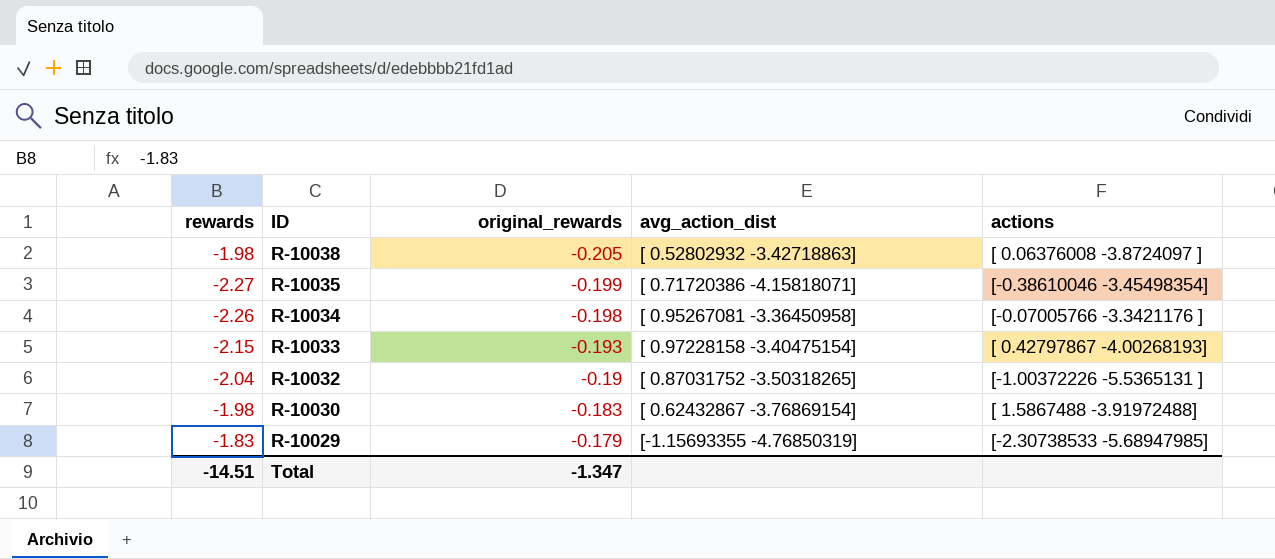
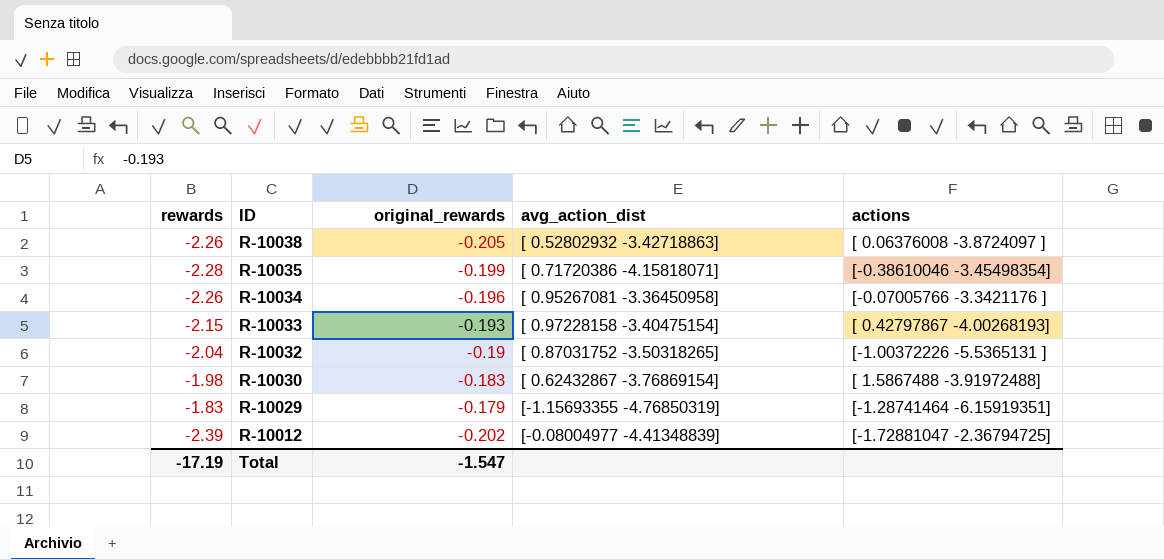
R-10038 | rewards: -1.98 -> -2.26
R-10035 | rewards: -2.27 -> -2.28
R-10034 | original_rewards: -0.198 -> -0.196
R-10029 | actions: [-2.30738533 -5.68947985] -> [-1.28741464 -6.15919351]
row R-10012: none -> -2.39 | -0.202 | [-0.08004977 -4.41348839] | [-1.72881047 -2.36794725]
Total | rewards: -14.51 -> -17.19
Total | original_rewards: -1.347 -> -1.547

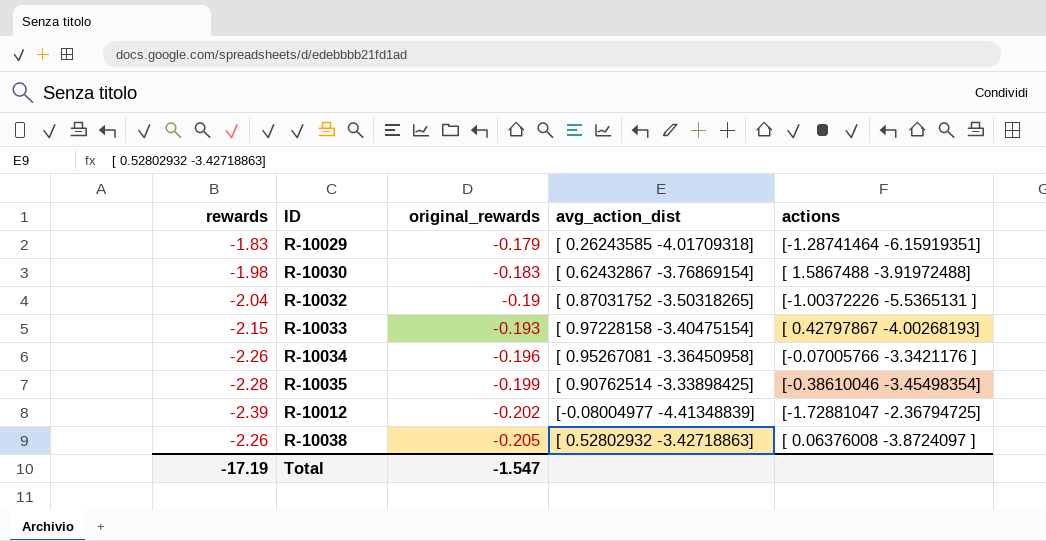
row order: ID descending -> original_rewards descending
R-10029 | avg_action_dist: [-1.15693355 -4.76850319] -> [ 0.26243585 -4.01709318]
R-10035 | avg_action_dist: [ 0.71720386 -4.15818071] -> [ 0.90762514 -3.33898425]

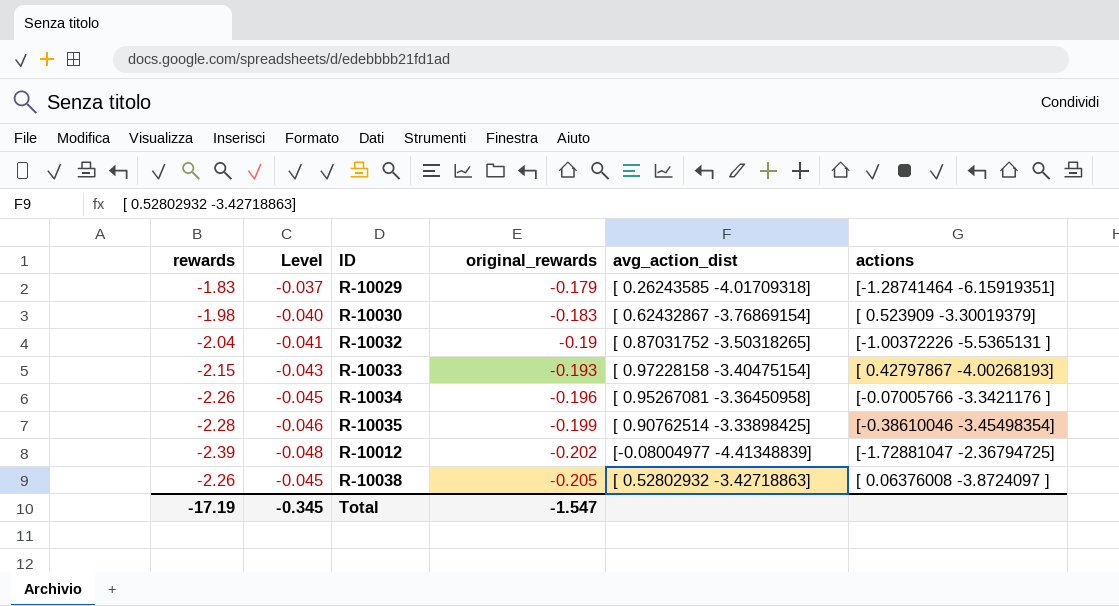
column Level | formula: none -> [rewards] * 0.02
R-10030 | actions: [ 1.5867488 -3.91972488] -> [ 0.523909 -3.30019379]

